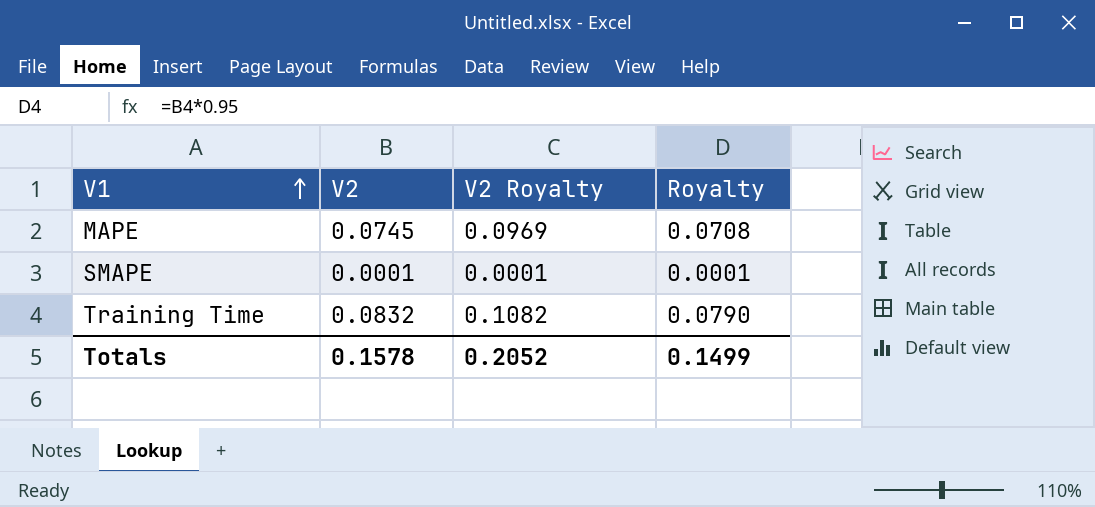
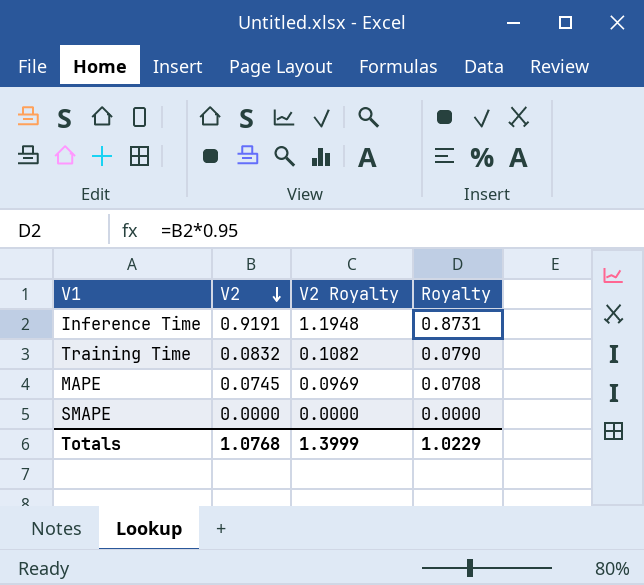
row order: V1 ascending -> V2 descending
row Inference Time: none -> 0.9191 | 1.1948 | 0.8731
SMAPE | V2: 0.0001 -> 0.0000
SMAPE | V2 Royalty: 0.0001 -> 0.0000
SMAPE | Royalty: 0.0001 -> 0.0000
Totals | V2: 0.1578 -> 1.0768
Totals | V2 Royalty: 0.2052 -> 1.3999
Totals | Royalty: 0.1499 -> 1.0229

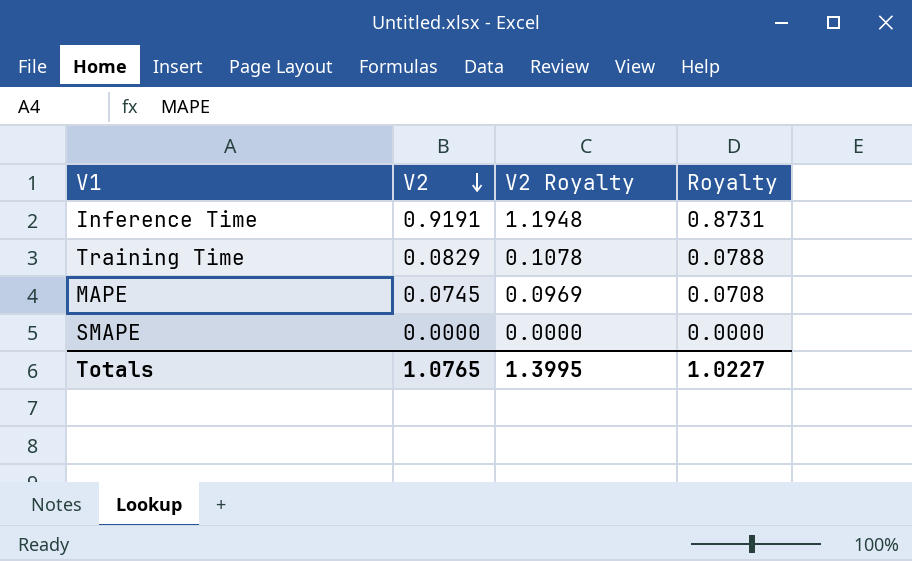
Training Time | V2: 0.0832 -> 0.0829
Training Time | V2 Royalty: 0.1082 -> 0.1078
Training Time | Royalty: 0.0790 -> 0.0788
Totals | V2: 1.0768 -> 1.0765
Totals | V2 Royalty: 1.3999 -> 1.3995
Totals | Royalty: 1.0229 -> 1.0227

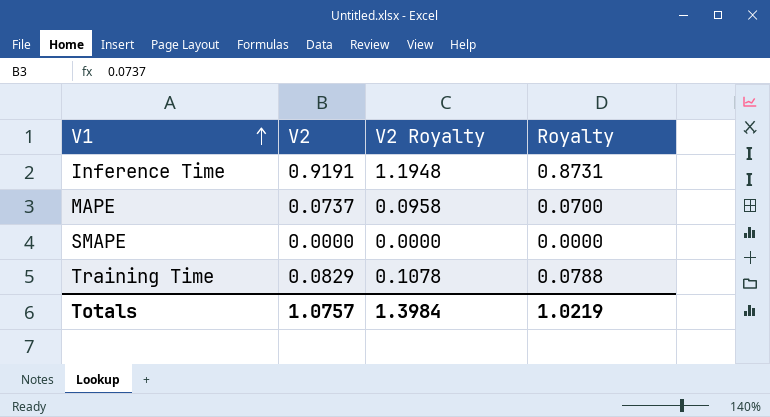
row order: V2 descending -> V1 ascending
MAPE | V2: 0.0745 -> 0.0737
MAPE | V2 Royalty: 0.0969 -> 0.0958
MAPE | Royalty: 0.0708 -> 0.0700
Totals | V2: 1.0765 -> 1.0757
Totals | V2 Royalty: 1.3995 -> 1.3984
Totals | Royalty: 1.0227 -> 1.0219

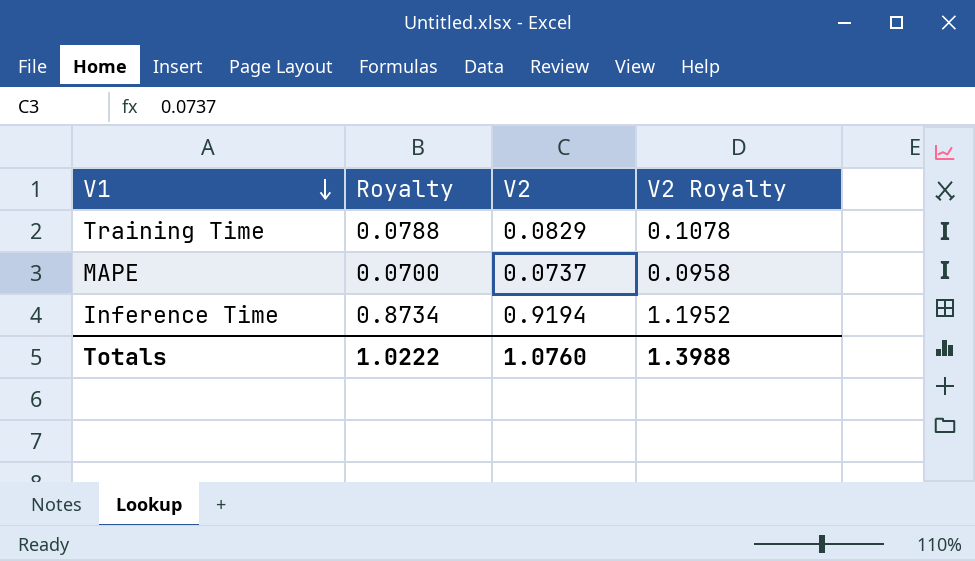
row order: V1 ascending -> V1 descending
column Royalty | position: 4 -> 2
row SMAPE: 0.0000 | 0.0000 | 0.0000 -> none
Inference Time | Royalty: 0.8731 -> 0.8734
Inference Time | V2: 0.9191 -> 0.9194
Inference Time | V2 Royalty: 1.1948 -> 1.1952
Totals | Royalty: 1.0219 -> 1.0222
Totals | V2: 1.0757 -> 1.0760
Totals | V2 Royalty: 1.3984 -> 1.3988

